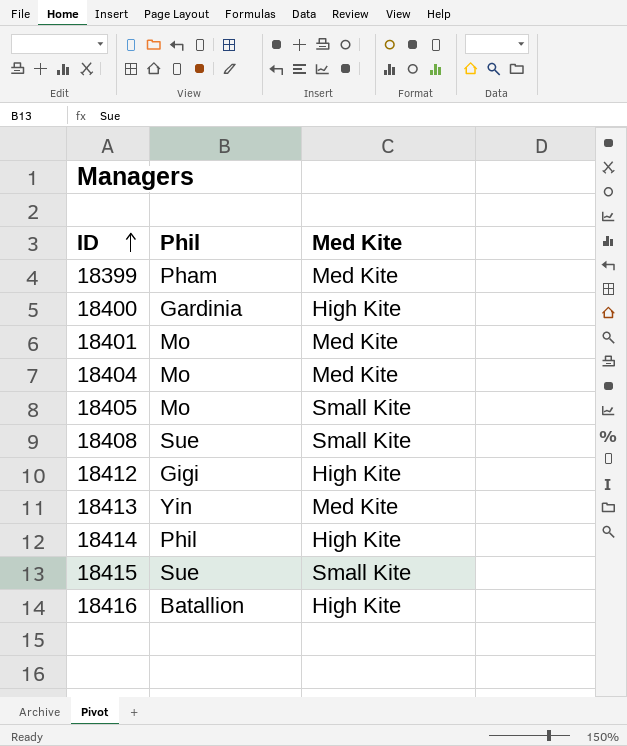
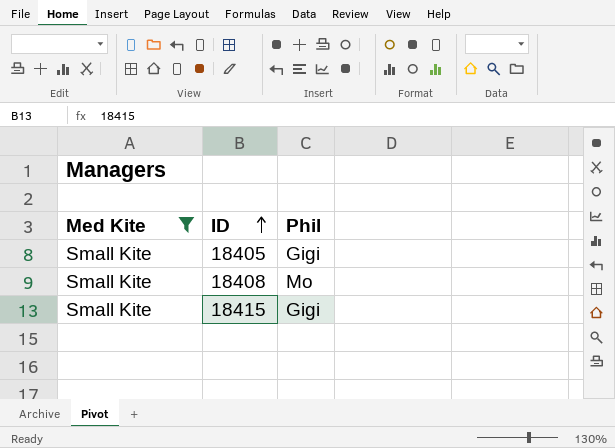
filter: none -> Med Kite = Small Kite
column Med Kite | position: 3 -> 1
18405 | Phil: Mo -> Gigi
18408 | Phil: Sue -> Mo
18415 | Phil: Sue -> Gigi

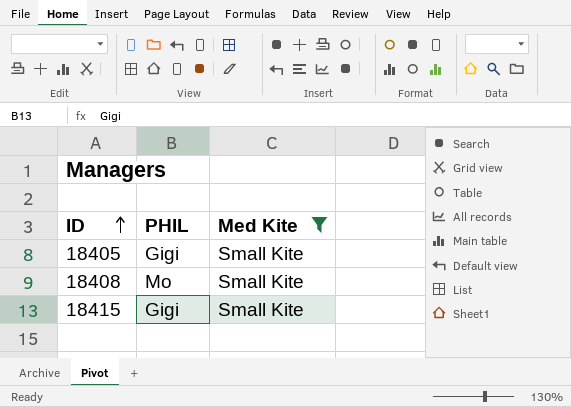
column name: Phil -> PHIL
column Med Kite | position: 1 -> 3

